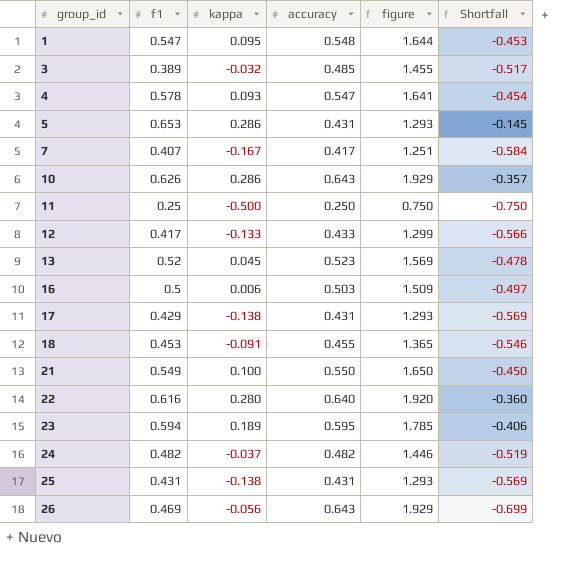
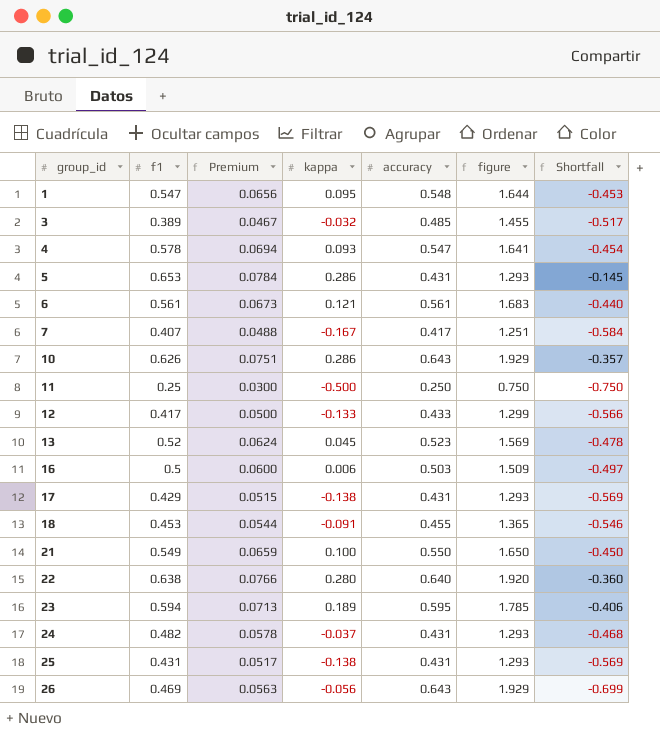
column Premium | formula: none -> [f1] * 0.12
row 6: none -> 0.561 | 0.0673 | 0.121 | 0.561 | 1.683 | -0.440
22 | f1: 0.616 -> 0.638
24 | accuracy: 0.482 -> 0.431
24 | figure: 1.446 -> 1.293
24 | Shortfall: -0.519 -> -0.468

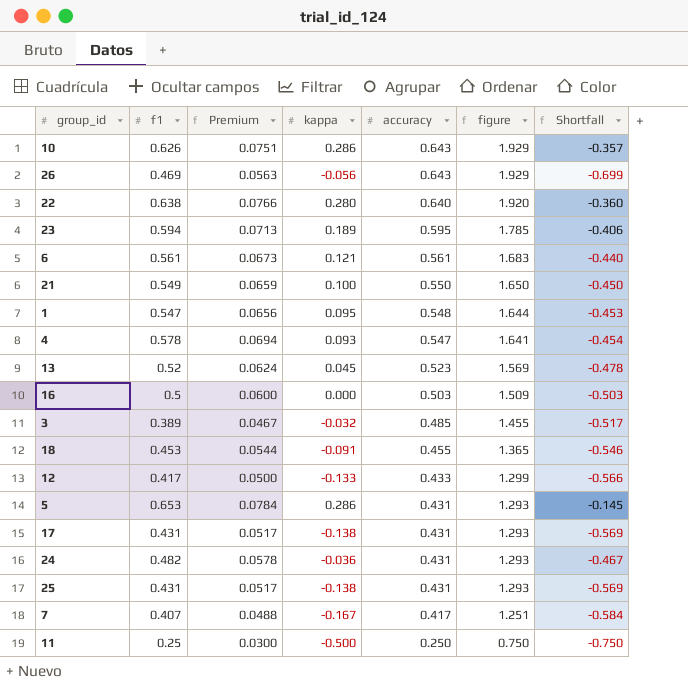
row order: group_id ascending -> accuracy descending
16 | kappa: 0.006 -> 0.000
16 | Shortfall: -0.497 -> -0.503
17 | f1: 0.429 -> 0.431
17 | Premium: 0.0515 -> 0.0517
24 | kappa: -0.037 -> -0.036
24 | Shortfall: -0.468 -> -0.467

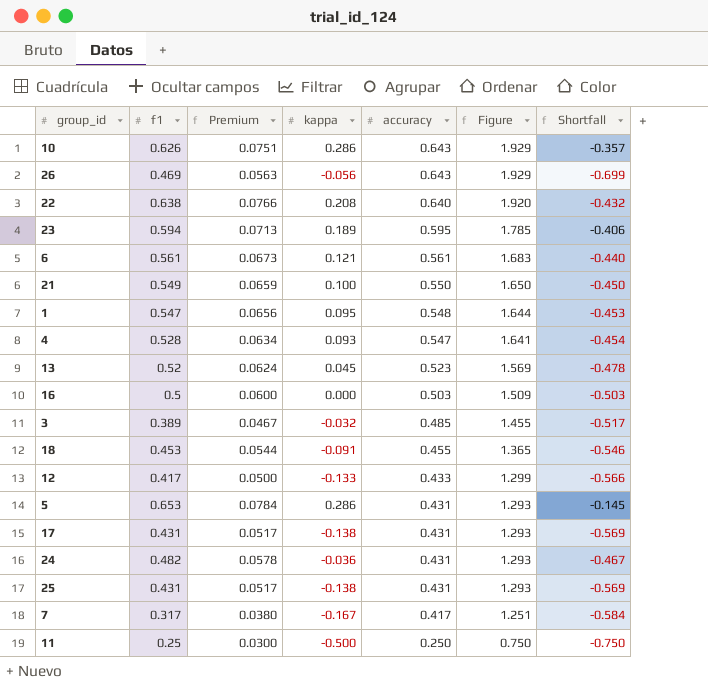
column name: figure -> Figure
22 | kappa: 0.280 -> 0.208
22 | Shortfall: -0.360 -> -0.432
4 | f1: 0.578 -> 0.528
4 | Premium: 0.0694 -> 0.0634
7 | f1: 0.407 -> 0.317
7 | Premium: 0.0488 -> 0.0380

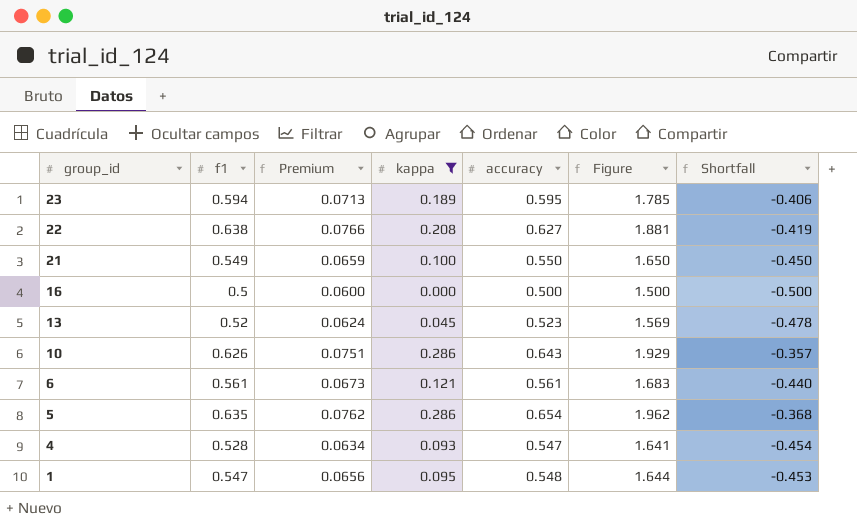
filter: none -> kappa >= 0.000
row order: accuracy descending -> group_id descending
22 | accuracy: 0.640 -> 0.627
22 | Figure: 1.920 -> 1.881
22 | Shortfall: -0.432 -> -0.419
16 | accuracy: 0.503 -> 0.500
16 | Figure: 1.509 -> 1.500
16 | Shortfall: -0.503 -> -0.500
5 | f1: 0.653 -> 0.635
5 | Premium: 0.0784 -> 0.0762
5 | accuracy: 0.431 -> 0.654
5 | Figure: 1.293 -> 1.962
5 | Shortfall: -0.145 -> -0.368

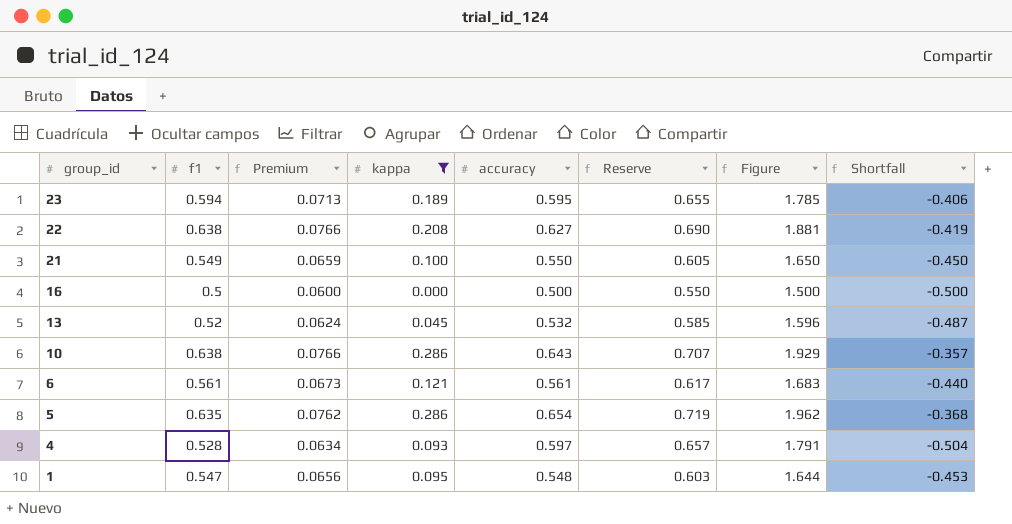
column Reserve | formula: none -> [accuracy] * 1.1
13 | accuracy: 0.523 -> 0.532
13 | Figure: 1.569 -> 1.596
13 | Shortfall: -0.478 -> -0.487
10 | f1: 0.626 -> 0.638
10 | Premium: 0.0751 -> 0.0766
4 | accuracy: 0.547 -> 0.597
4 | Figure: 1.641 -> 1.791
4 | Shortfall: -0.454 -> -0.504

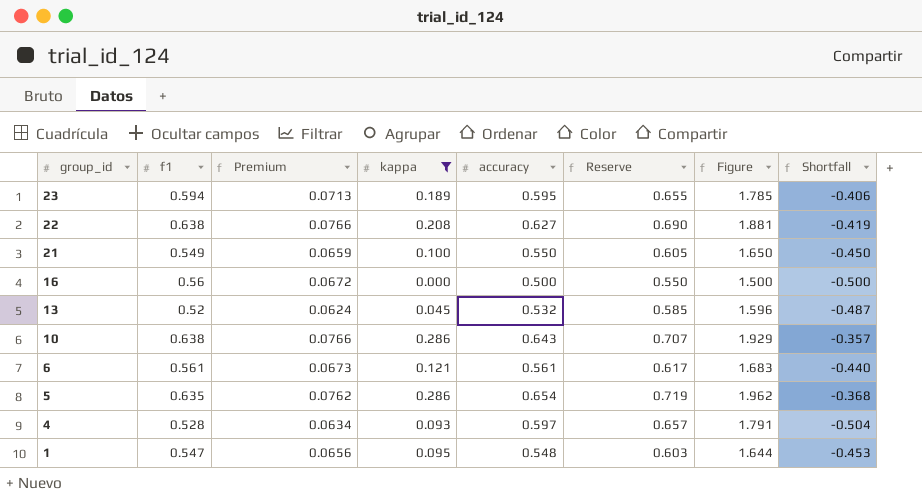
16 | f1: 0.5 -> 0.56
16 | Premium: 0.0600 -> 0.0672

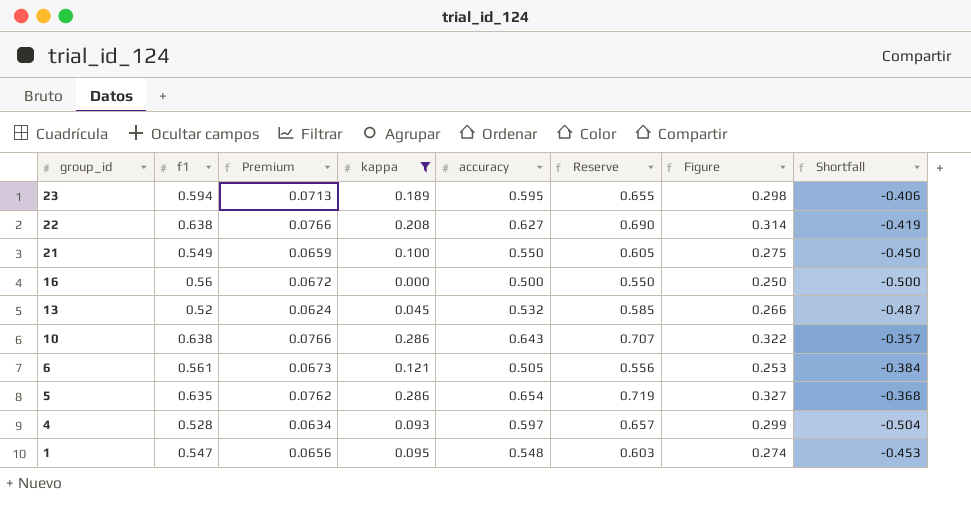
column Figure | formula: [accuracy] * 3 -> [accuracy] * 0.5
6 | accuracy: 0.561 -> 0.505
6 | Reserve: 0.617 -> 0.556
6 | Shortfall: -0.440 -> -0.384

